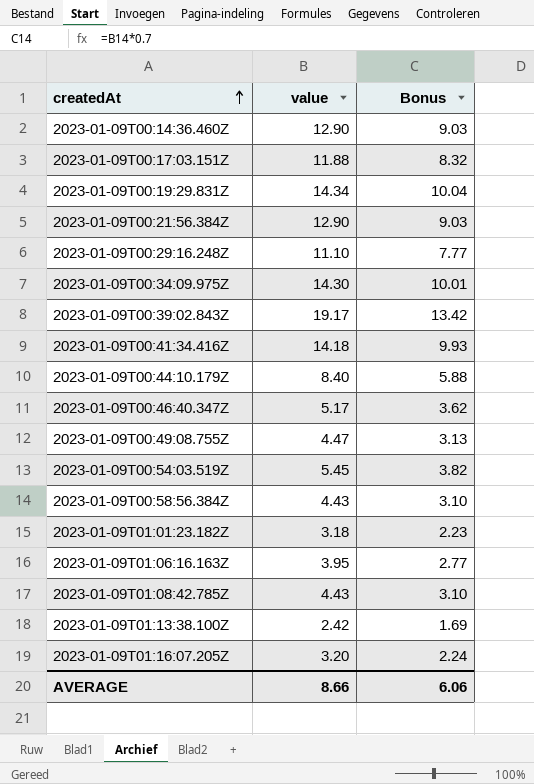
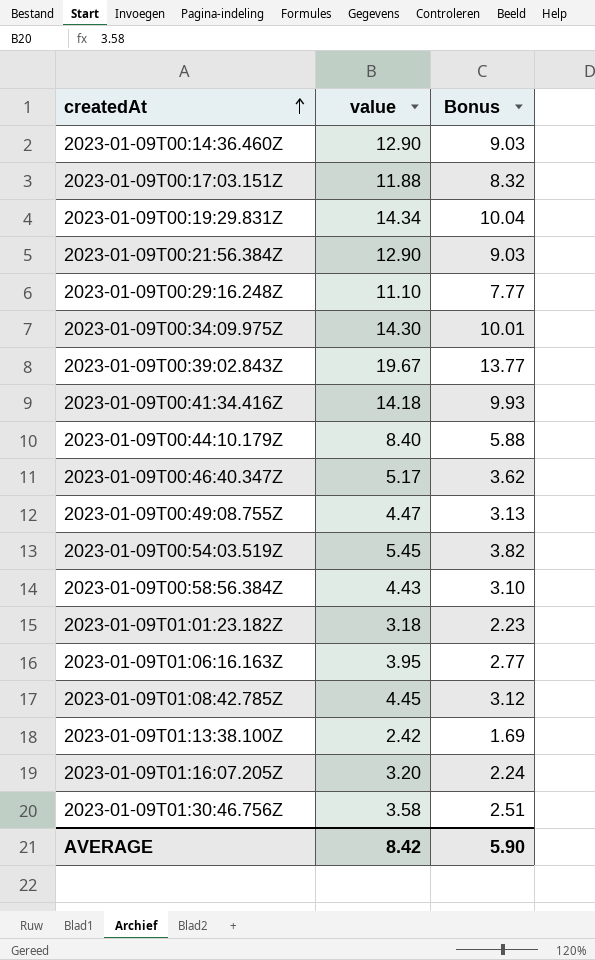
2023-01-09T00:39:02.843Z | value: 19.17 -> 19.67
2023-01-09T00:39:02.843Z | Bonus: 13.42 -> 13.77
2023-01-09T01:08:42.785Z | value: 4.43 -> 4.45
2023-01-09T01:08:42.785Z | Bonus: 3.10 -> 3.12
row 2023-01-09T01:30:46.756Z: none -> 3.58 | 2.51
AVERAGE | value: 8.66 -> 8.42
AVERAGE | Bonus: 6.06 -> 5.90

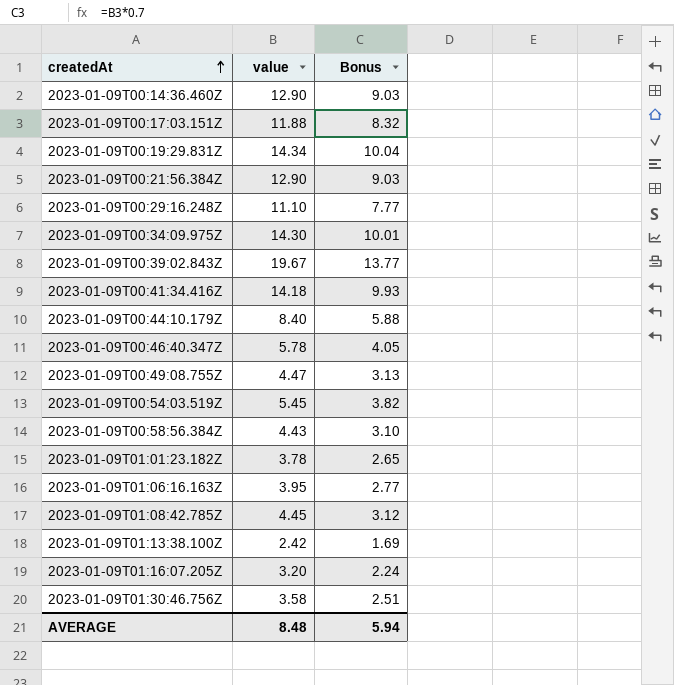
2023-01-09T00:46:40.347Z | value: 5.17 -> 5.78
2023-01-09T00:46:40.347Z | Bonus: 3.62 -> 4.05
2023-01-09T01:01:23.182Z | value: 3.18 -> 3.78
2023-01-09T01:01:23.182Z | Bonus: 2.23 -> 2.65
AVERAGE | value: 8.42 -> 8.48
AVERAGE | Bonus: 5.90 -> 5.94

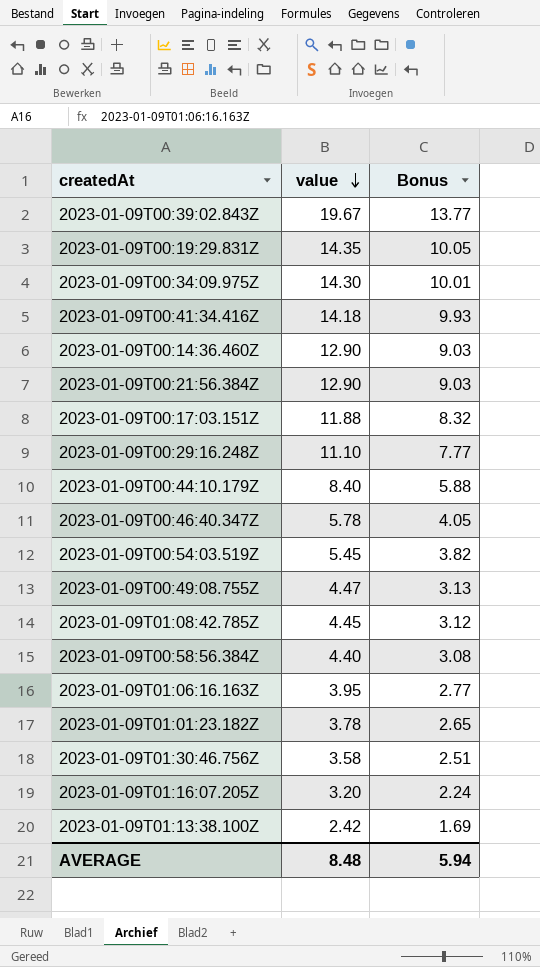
row order: createdAt ascending -> value descending
2023-01-09T00:19:29.831Z | value: 14.34 -> 14.35
2023-01-09T00:19:29.831Z | Bonus: 10.04 -> 10.05
2023-01-09T00:58:56.384Z | value: 4.43 -> 4.40
2023-01-09T00:58:56.384Z | Bonus: 3.10 -> 3.08

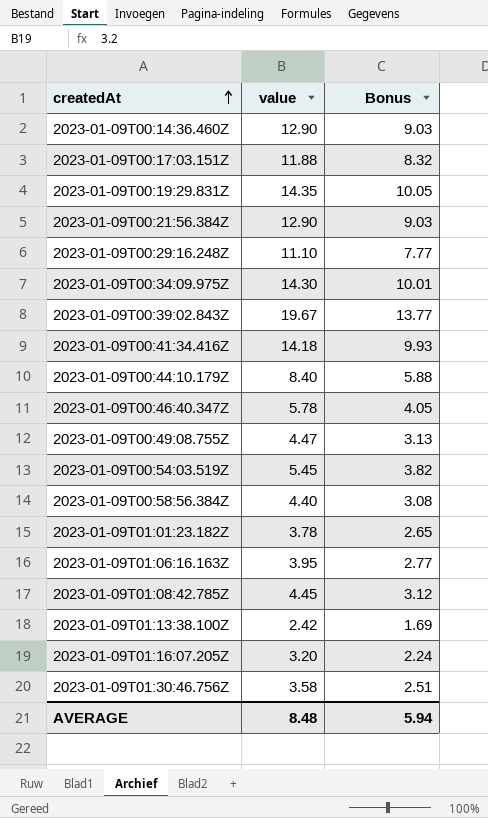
row order: value descending -> createdAt ascending

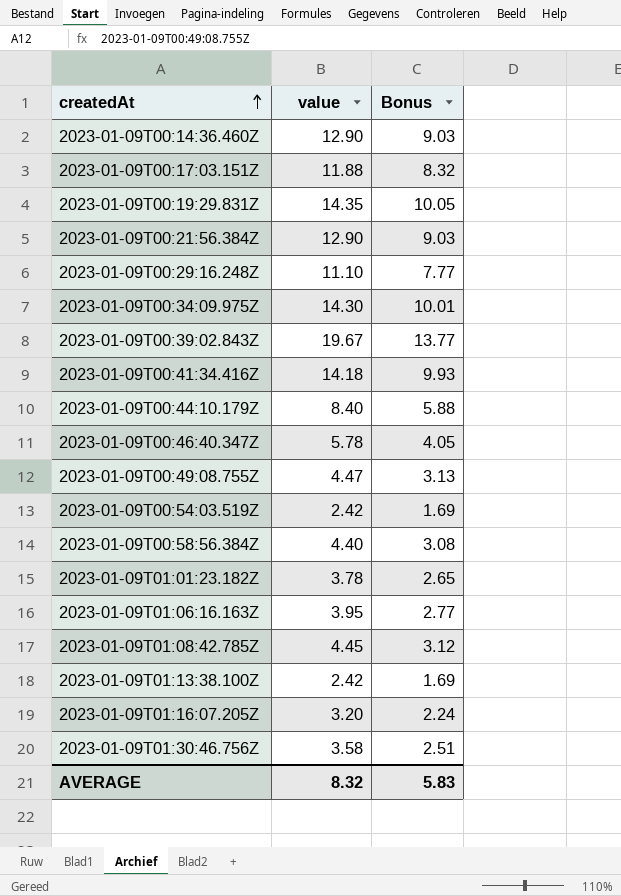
2023-01-09T00:54:03.519Z | value: 5.45 -> 2.42
2023-01-09T00:54:03.519Z | Bonus: 3.82 -> 1.69
AVERAGE | value: 8.48 -> 8.32
AVERAGE | Bonus: 5.94 -> 5.83

